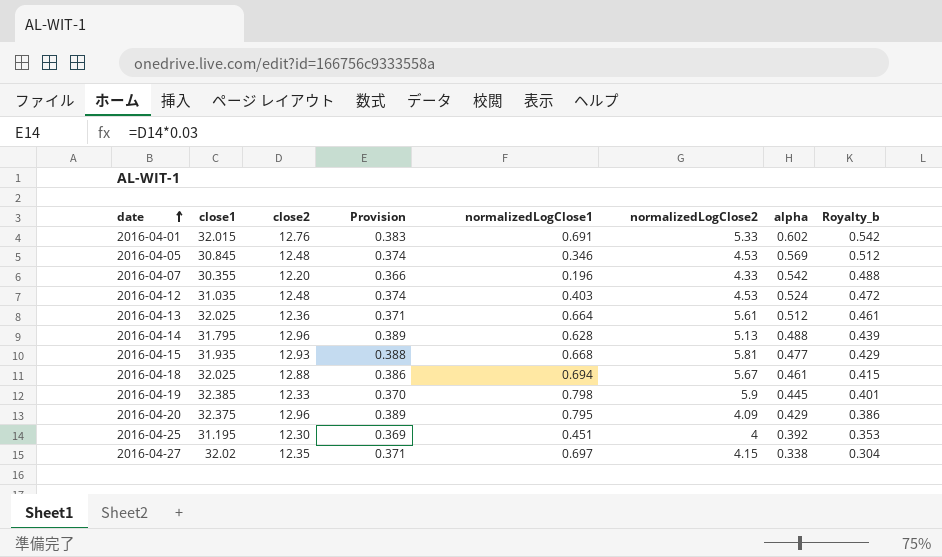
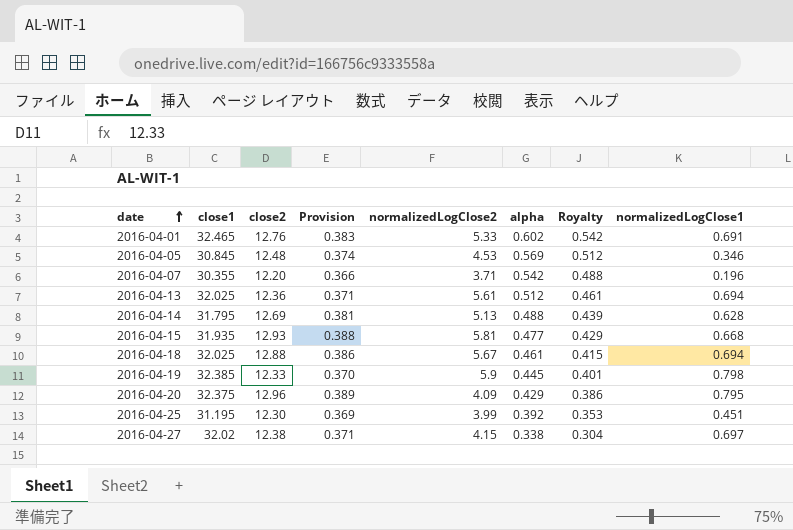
column name: Royalty_b -> Royalty
column normalizedLogClose1 | position: 5 -> 8
row 2016-04-12: 31.035 | 12.48 | 0.374 | 0.403 | 4.53 | 0.524 | 0.472 -> none
2016-04-01 | close1: 32.015 -> 32.465
2016-04-07 | normalizedLogClose2: 4.33 -> 3.71
2016-04-13 | normalizedLogClose1: 0.664 -> 0.694
2016-04-14 | close2: 12.96 -> 12.69
2016-04-14 | Provision: 0.389 -> 0.381
2016-04-25 | normalizedLogClose2: 4 -> 3.99
2016-04-27 | close2: 12.35 -> 12.38

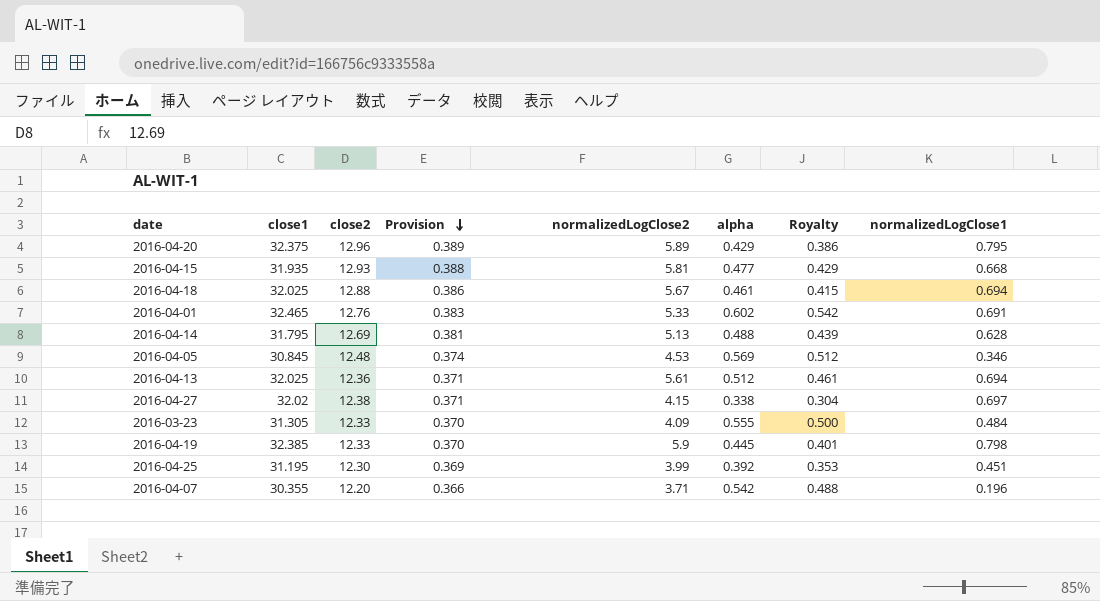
row order: date ascending -> Provision descending
2016-04-20 | normalizedLogClose2: 4.09 -> 5.89
row 2016-03-23: none -> 31.305 | 12.33 | 0.370 | 4.09 | 0.555 | 0.500 | 0.484

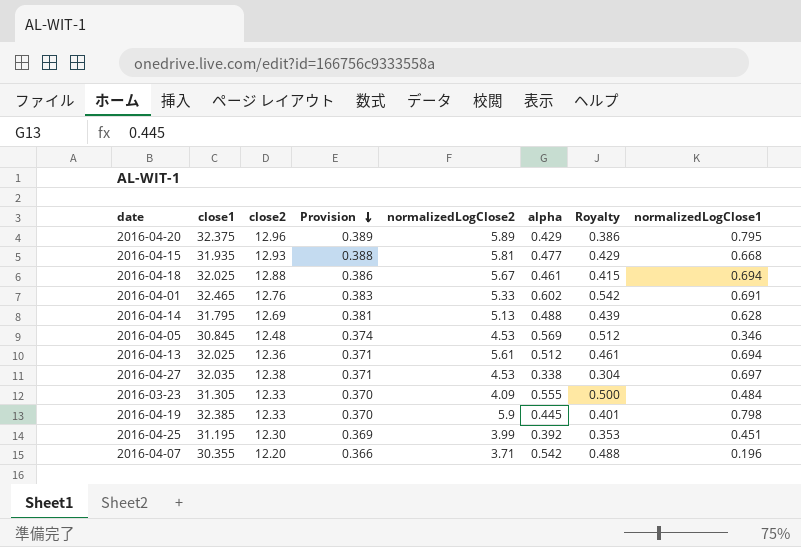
2016-04-27 | close1: 32.02 -> 32.035
2016-04-27 | normalizedLogClose2: 4.15 -> 4.53

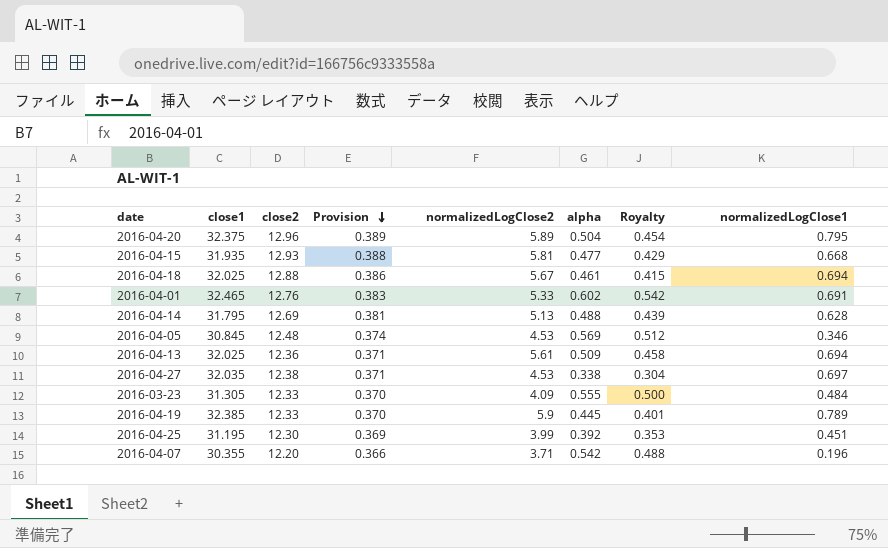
2016-04-20 | alpha: 0.429 -> 0.504
2016-04-20 | Royalty: 0.386 -> 0.454
2016-04-13 | alpha: 0.512 -> 0.509
2016-04-13 | Royalty: 0.461 -> 0.458
2016-04-19 | normalizedLogClose1: 0.798 -> 0.789

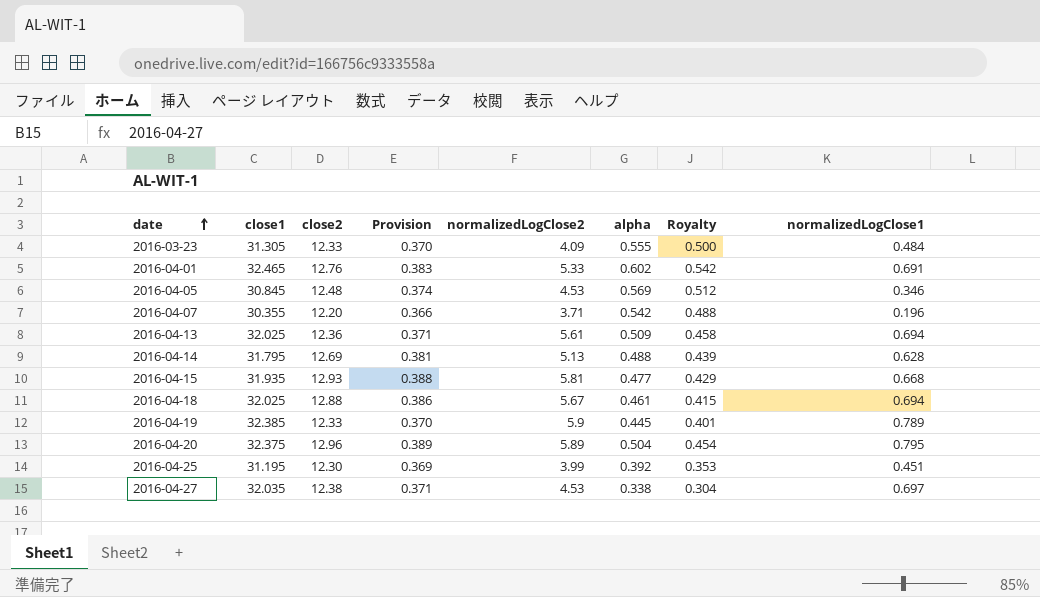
row order: Provision descending -> date ascending

